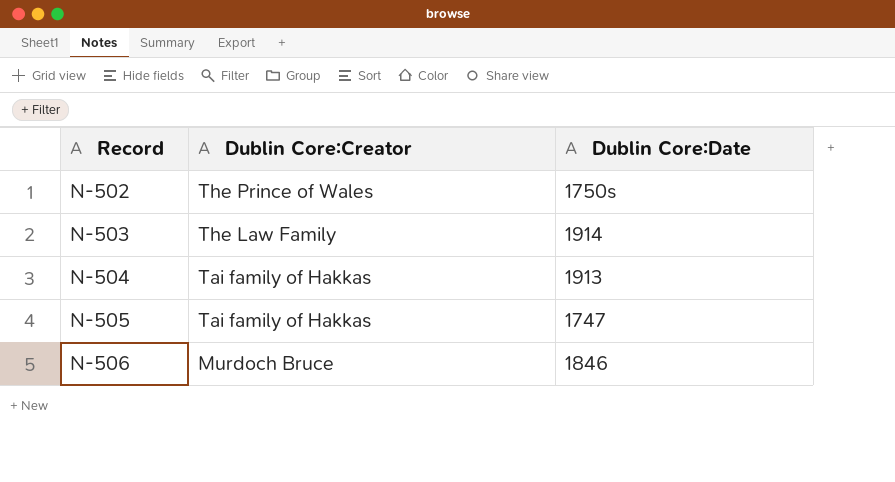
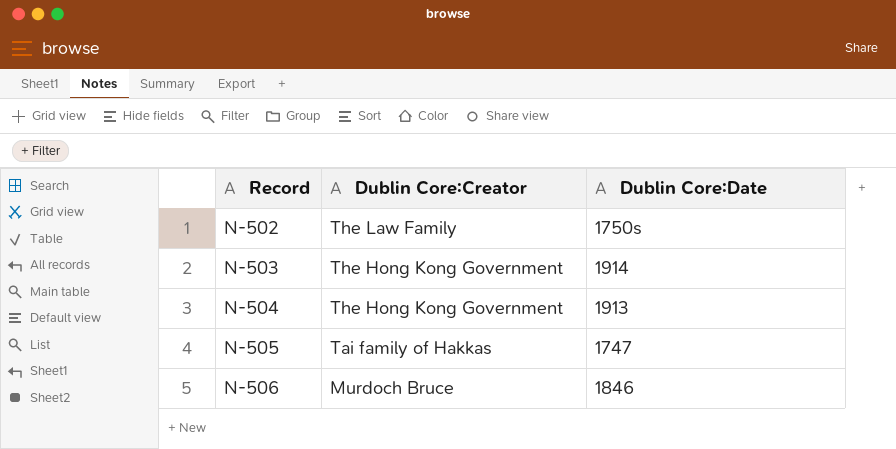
N-502 | Dublin Core:Creator: The Prince of Wales -> The Law Family
N-503 | Dublin Core:Creator: The Law Family -> The Hong Kong Government
N-504 | Dublin Core:Creator: Tai family of Hakkas -> The Hong Kong Government

